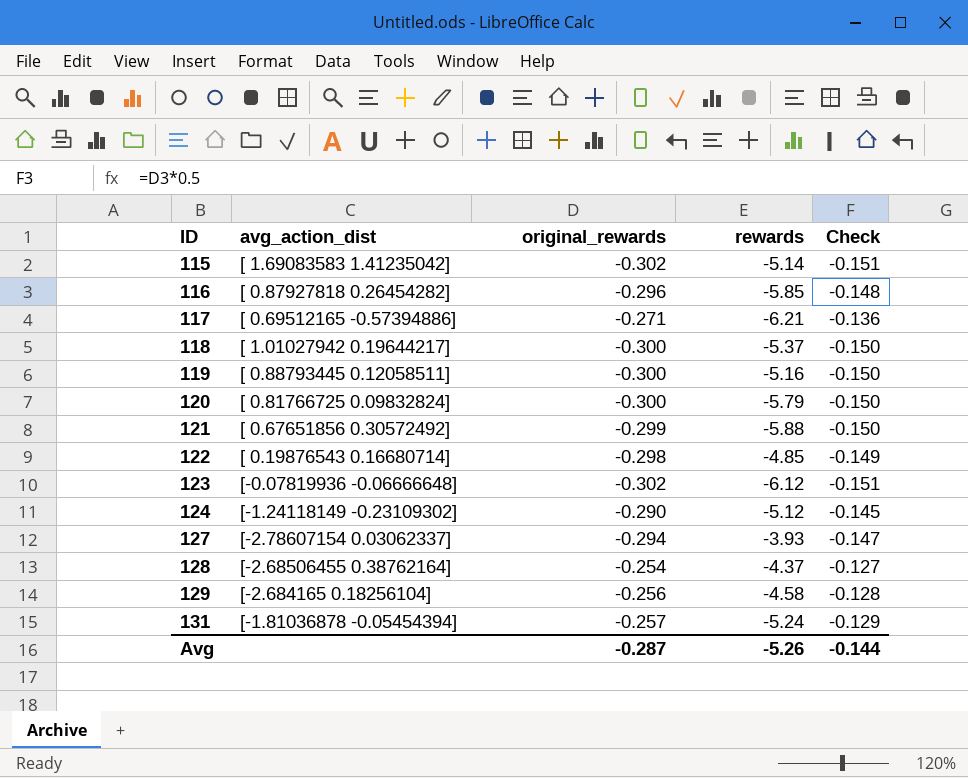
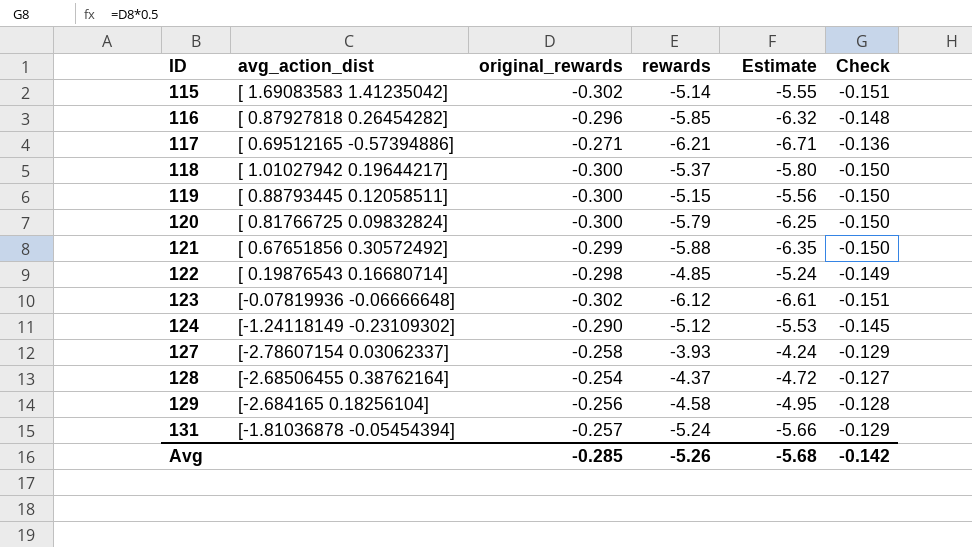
column Estimate | formula: none -> [rewards] * 1.08
119 | rewards: -5.16 -> -5.15
127 | original_rewards: -0.294 -> -0.258
127 | Check: -0.147 -> -0.129
Avg | original_rewards: -0.287 -> -0.285
Avg | Check: -0.144 -> -0.142

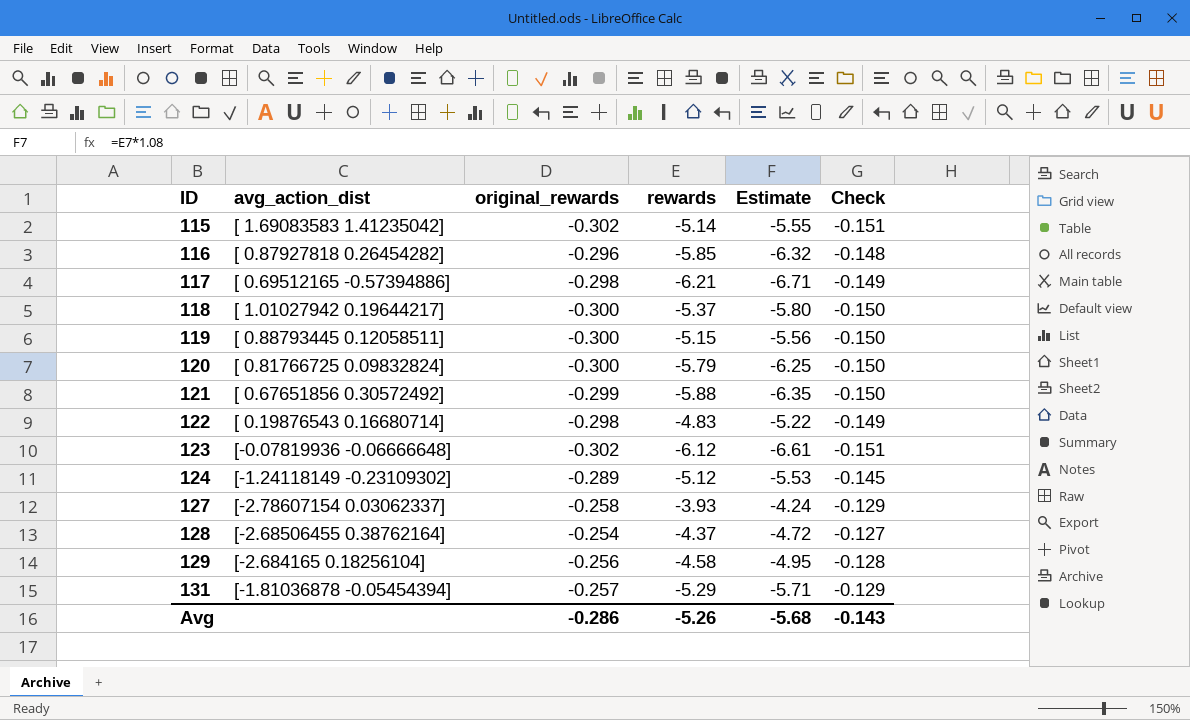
117 | original_rewards: -0.271 -> -0.298
117 | Check: -0.136 -> -0.149
122 | rewards: -4.85 -> -4.83
122 | Estimate: -5.24 -> -5.22
124 | original_rewards: -0.290 -> -0.289
131 | rewards: -5.24 -> -5.29
131 | Estimate: -5.66 -> -5.71
Avg | original_rewards: -0.285 -> -0.286
Avg | Check: -0.142 -> -0.143

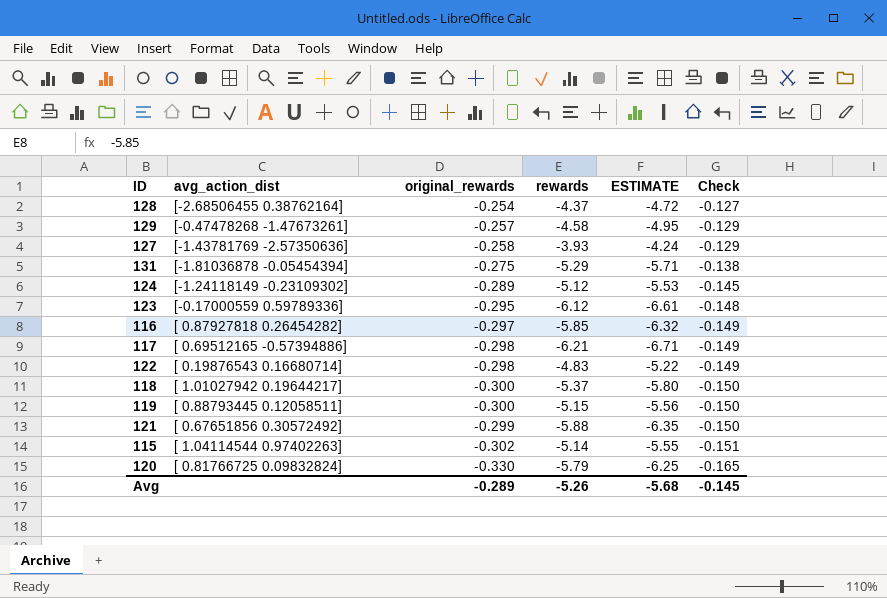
row order: ID ascending -> Check descending
column name: Estimate -> ESTIMATE
129 | avg_action_dist: [-2.684165 0.18256104] -> [-0.47478268 -1.47673261]
129 | original_rewards: -0.256 -> -0.257
129 | Check: -0.128 -> -0.129
127 | avg_action_dist: [-2.78607154 0.03062337] -> [-1.43781769 -2.57350636]
131 | original_rewards: -0.257 -> -0.275
131 | Check: -0.129 -> -0.138
123 | avg_action_dist: [-0.07819936 -0.06666648] -> [-0.17000559 0.59789336]
123 | original_rewards: -0.302 -> -0.295
123 | Check: -0.151 -> -0.148
116 | original_rewards: -0.296 -> -0.297
116 | Check: -0.148 -> -0.149
115 | avg_action_dist: [ 1.69083583 1.41235042] -> [ 1.04114544 0.97402263]
120 | original_rewards: -0.300 -> -0.330
120 | Check: -0.150 -> -0.165
Avg | original_rewards: -0.286 -> -0.289
Avg | Check: -0.143 -> -0.145

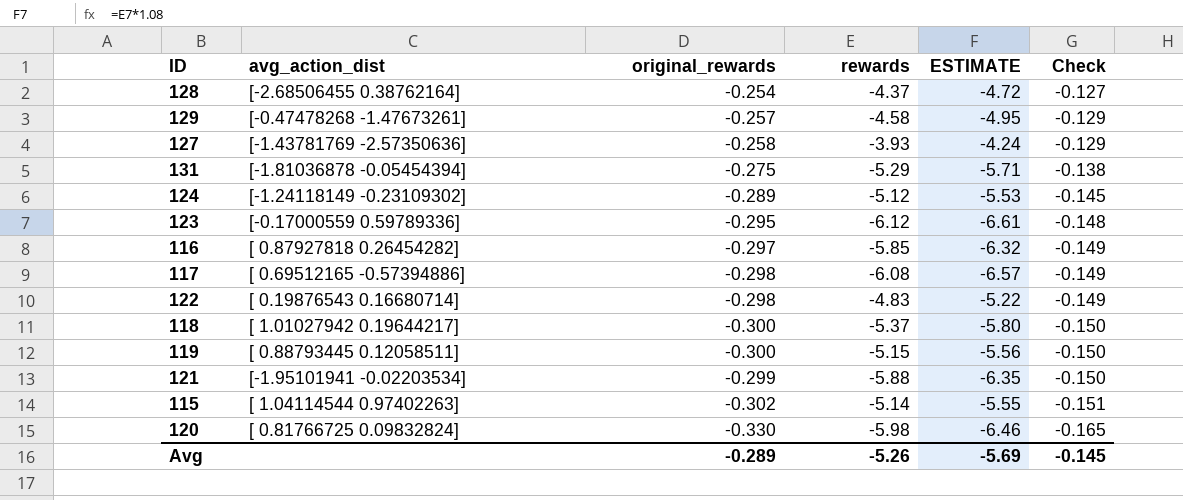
117 | rewards: -6.21 -> -6.08
117 | ESTIMATE: -6.71 -> -6.57
121 | avg_action_dist: [ 0.67651856 0.30572492] -> [-1.95101941 -0.02203534]
120 | rewards: -5.79 -> -5.98
120 | ESTIMATE: -6.25 -> -6.46
Avg | ESTIMATE: -5.68 -> -5.69

